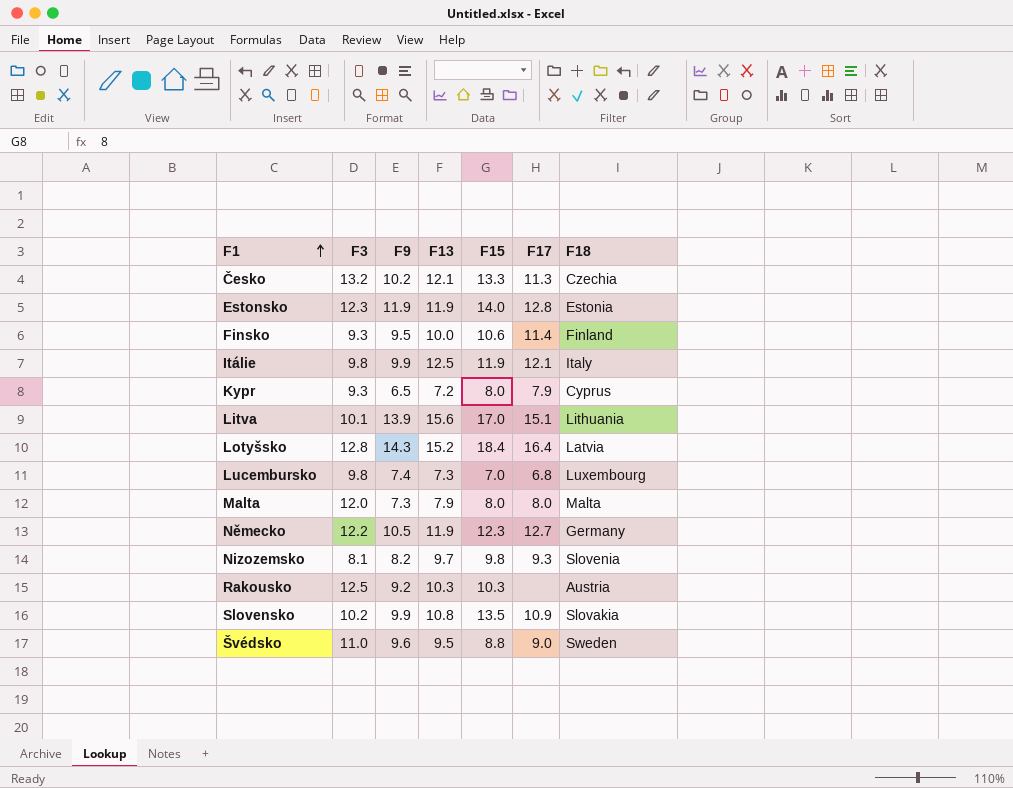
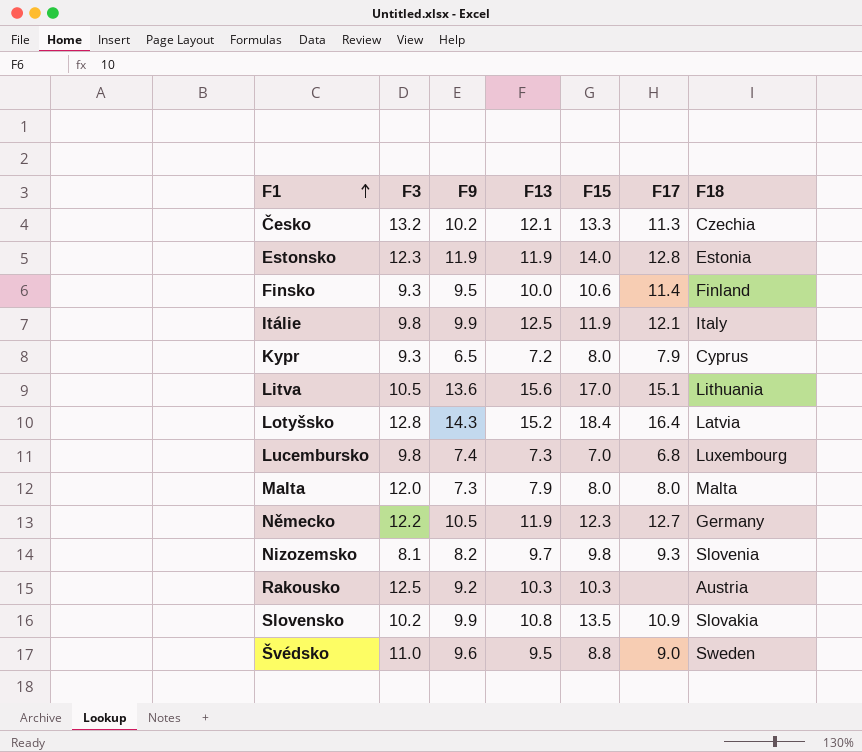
Litva | F3: 10.1 -> 10.5
Litva | F9: 13.9 -> 13.6

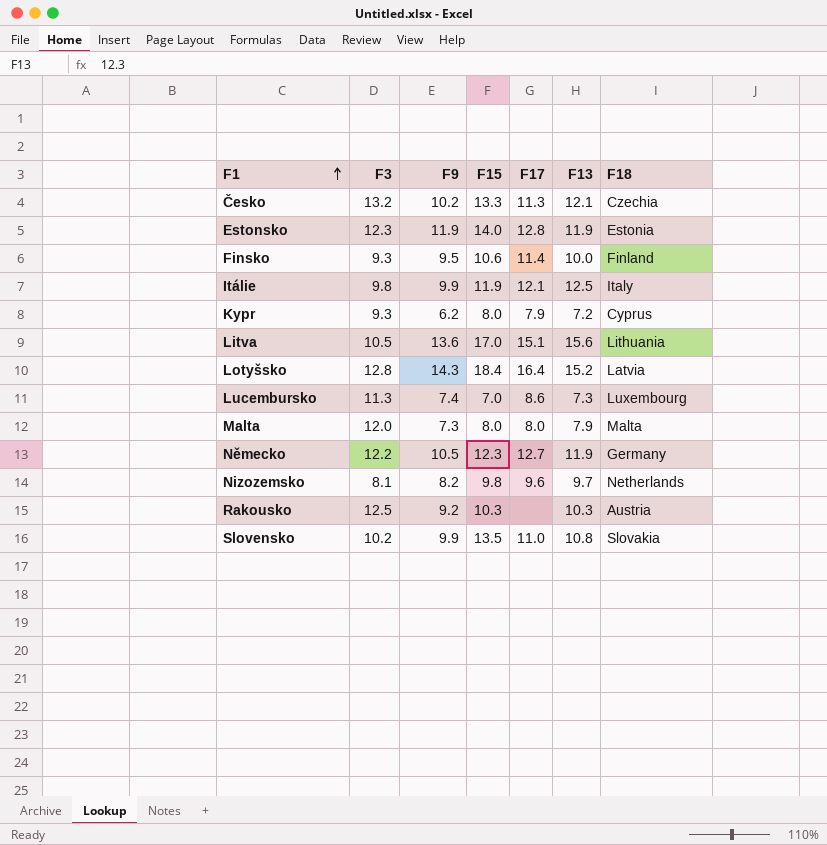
column F13 | position: 4 -> 6
row Švédsko: 11.0 | 9.6 | 9.5 | 8.8 | 9.0 | Sweden -> none
Kypr | F9: 6.5 -> 6.2
Lucembursko | F3: 9.8 -> 11.3
Lucembursko | F17: 6.8 -> 8.6
Nizozemsko | F17: 9.3 -> 9.6
Nizozemsko | F18: Slovenia -> Netherlands
Slovensko | F17: 10.9 -> 11.0

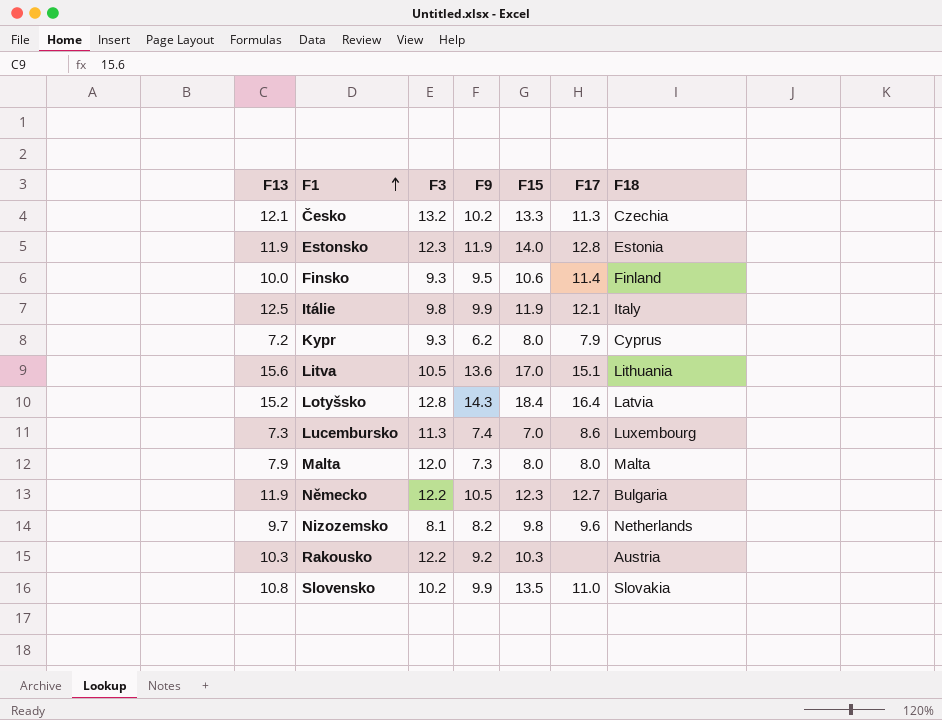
column F13 | position: 6 -> 1
Německo | F18: Germany -> Bulgaria
Rakousko | F3: 12.5 -> 12.2

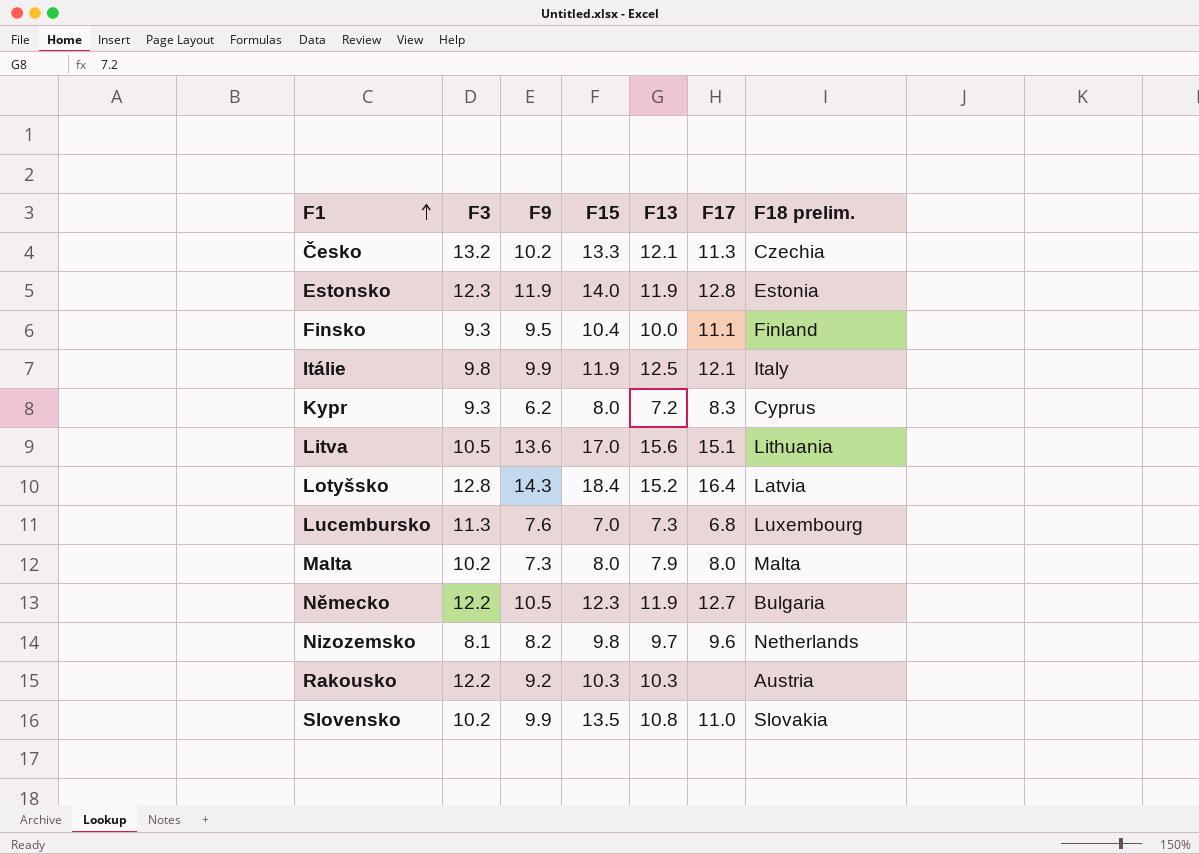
column F13 | position: 1 -> 5
column name: F18 -> F18 prelim.
Finsko | F15: 10.6 -> 10.4
Finsko | F17: 11.4 -> 11.1
Kypr | F17: 7.9 -> 8.3
Lucembursko | F9: 7.4 -> 7.6
Lucembursko | F17: 8.6 -> 6.8
Malta | F3: 12.0 -> 10.2

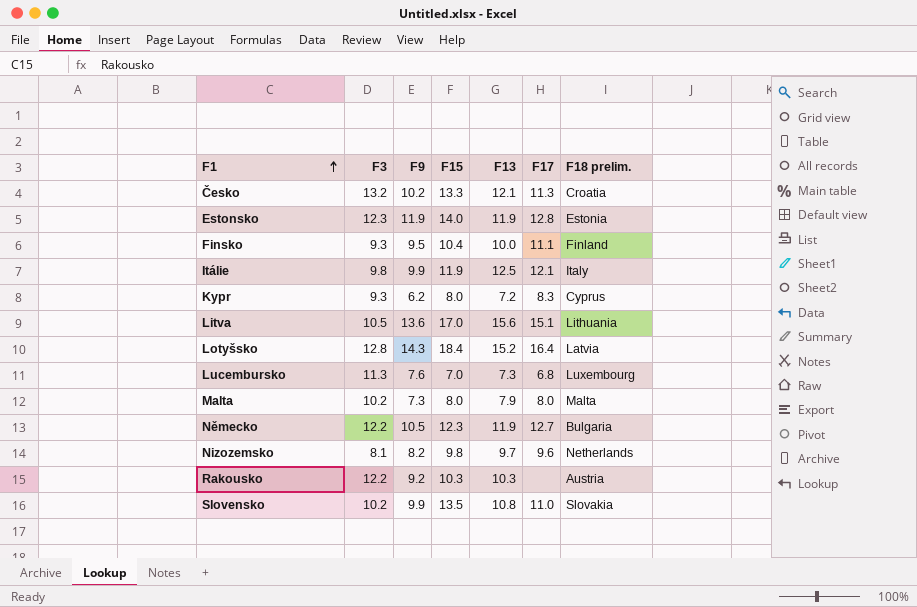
Česko | F18 prelim.: Czechia -> Croatia

